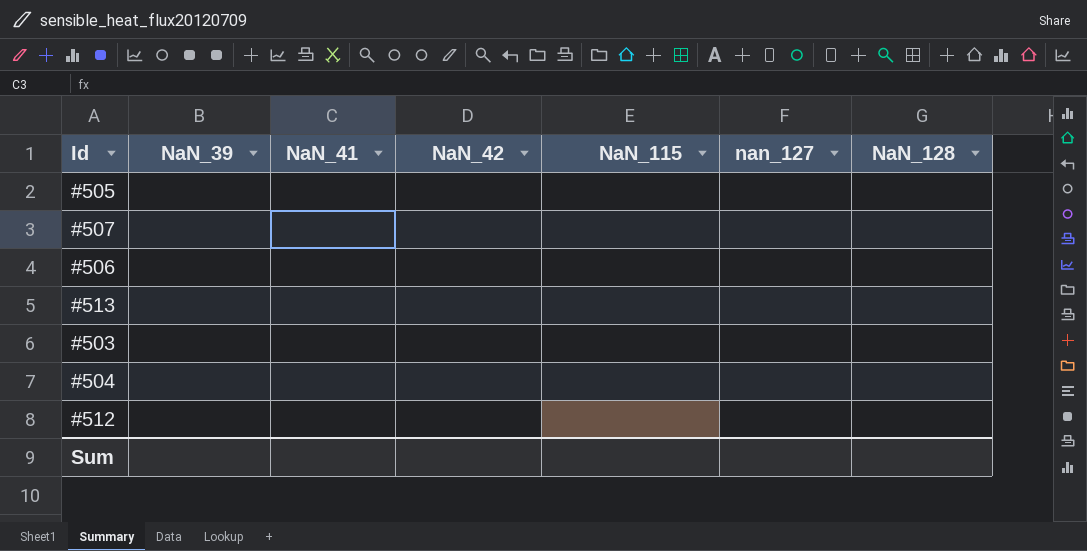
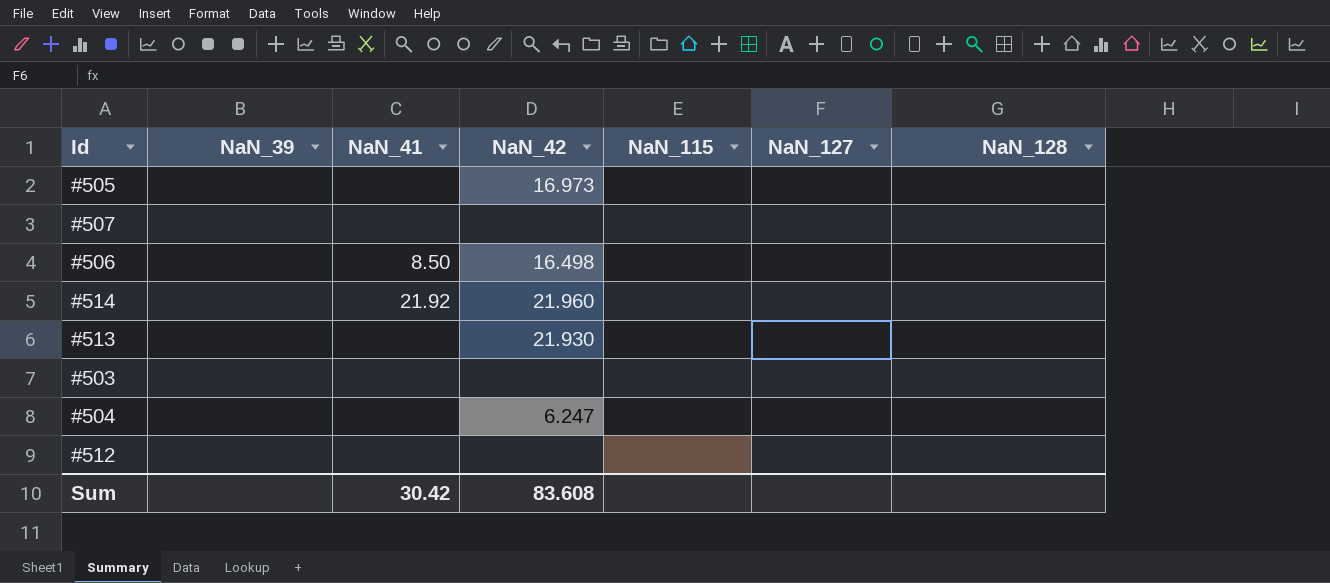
column name: nan_127 -> NaN_127
#505 | NaN_42: none -> 16.973
#506 | NaN_41: none -> 8.50
#506 | NaN_42: none -> 16.498
row #514: none -> none | 21.92 | 21.960 | none | none | none
#513 | NaN_42: none -> 21.930
#504 | NaN_42: none -> 6.247
Sum | NaN_41: none -> 30.42
Sum | NaN_42: none -> 83.608

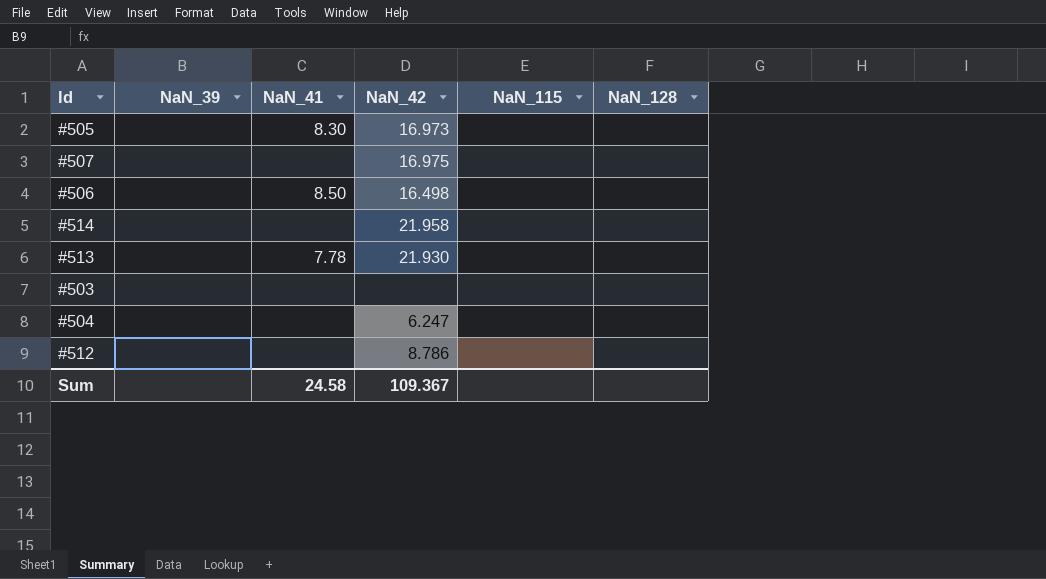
column NaN_127 | position: 6 -> none
#505 | NaN_41: none -> 8.30
#507 | NaN_42: none -> 16.975
#514 | NaN_41: 21.92 -> none
#514 | NaN_42: 21.960 -> 21.958
#513 | NaN_41: none -> 7.78
#512 | NaN_42: none -> 8.786
Sum | NaN_41: 30.42 -> 24.58
Sum | NaN_42: 83.608 -> 109.367

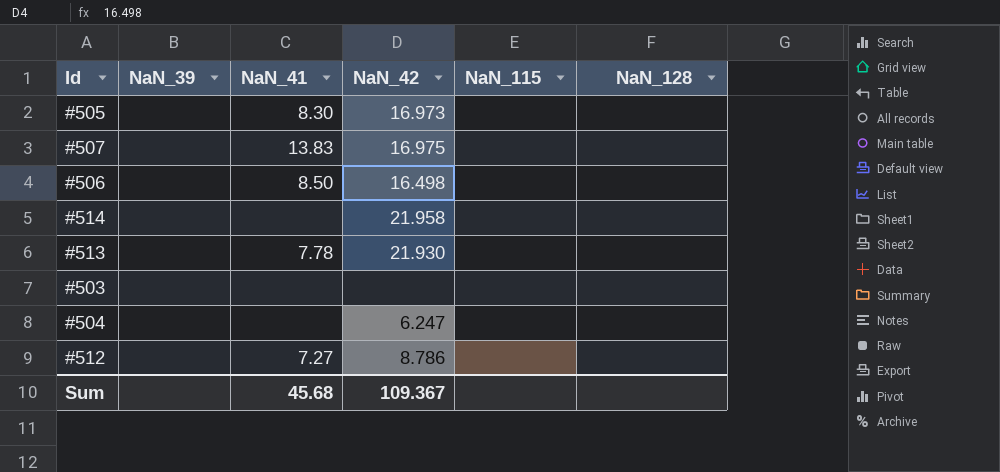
#507 | NaN_41: none -> 13.83
#512 | NaN_41: none -> 7.27
Sum | NaN_41: 24.58 -> 45.68

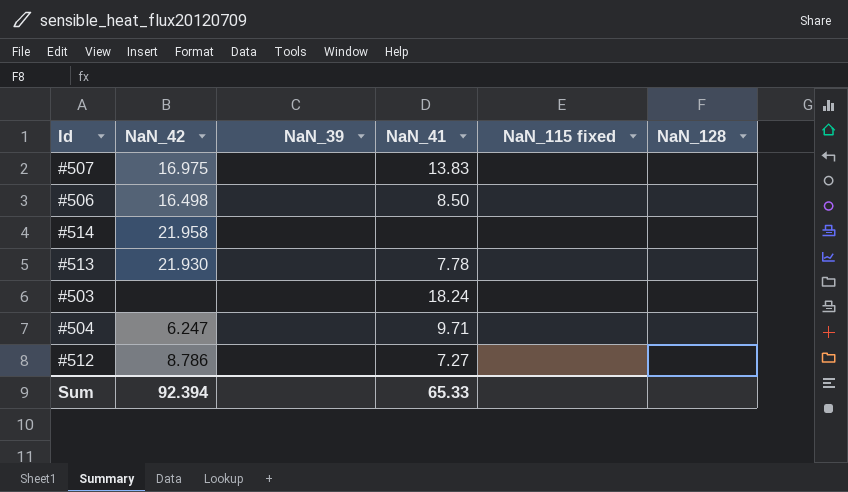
column NaN_42 | position: 4 -> 2
column name: NaN_115 -> NaN_115 fixed
row #505: none | 8.30 | 16.973 | none | none -> none
#503 | NaN_41: none -> 18.24
#504 | NaN_41: none -> 9.71
Sum | NaN_42: 109.367 -> 92.394
Sum | NaN_41: 45.68 -> 65.33

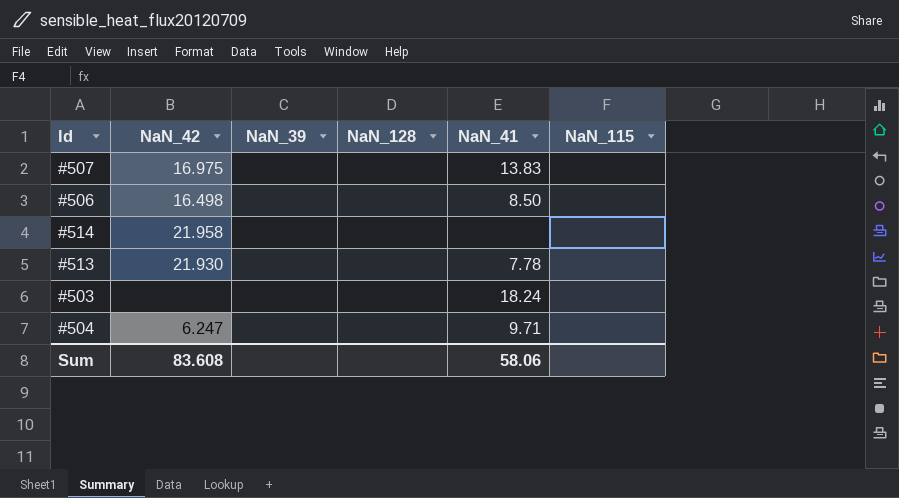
column NaN_128 | position: 6 -> 4
column name: NaN_115 fixed -> NaN_115
row #512: 8.786 | none | 7.27 | none | none -> none
Sum | NaN_42: 92.394 -> 83.608
Sum | NaN_41: 65.33 -> 58.06

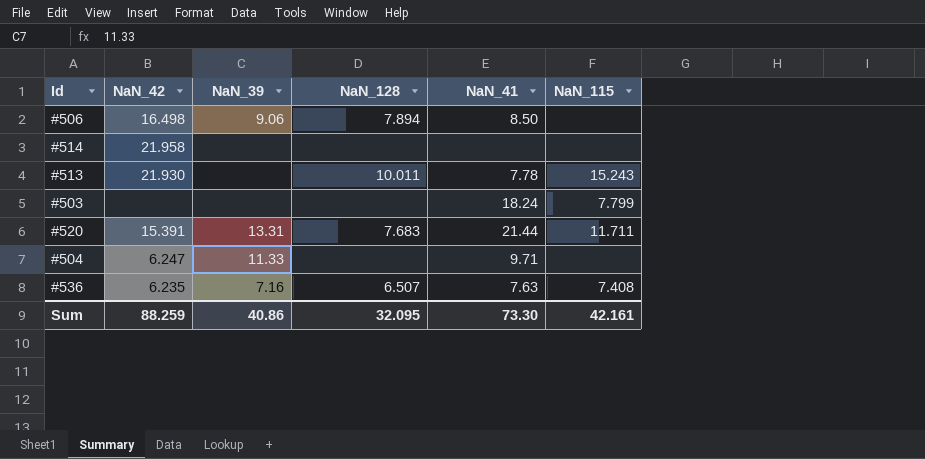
row #507: 16.975 | none | none | 13.83 | none -> none
#506 | NaN_39: none -> 9.06
#506 | NaN_128: none -> 7.894
#513 | NaN_128: none -> 10.011
#513 | NaN_115: none -> 15.243
#503 | NaN_115: none -> 7.799
row #520: none -> 15.391 | 13.31 | 7.683 | 21.44 | 11.711
#504 | NaN_39: none -> 11.33
row #536: none -> 6.235 | 7.16 | 6.507 | 7.63 | 7.408
Sum | NaN_42: 83.608 -> 88.259
Sum | NaN_39: none -> 40.86
Sum | NaN_128: none -> 32.095
Sum | NaN_41: 58.06 -> 73.30
Sum | NaN_115: none -> 42.161

